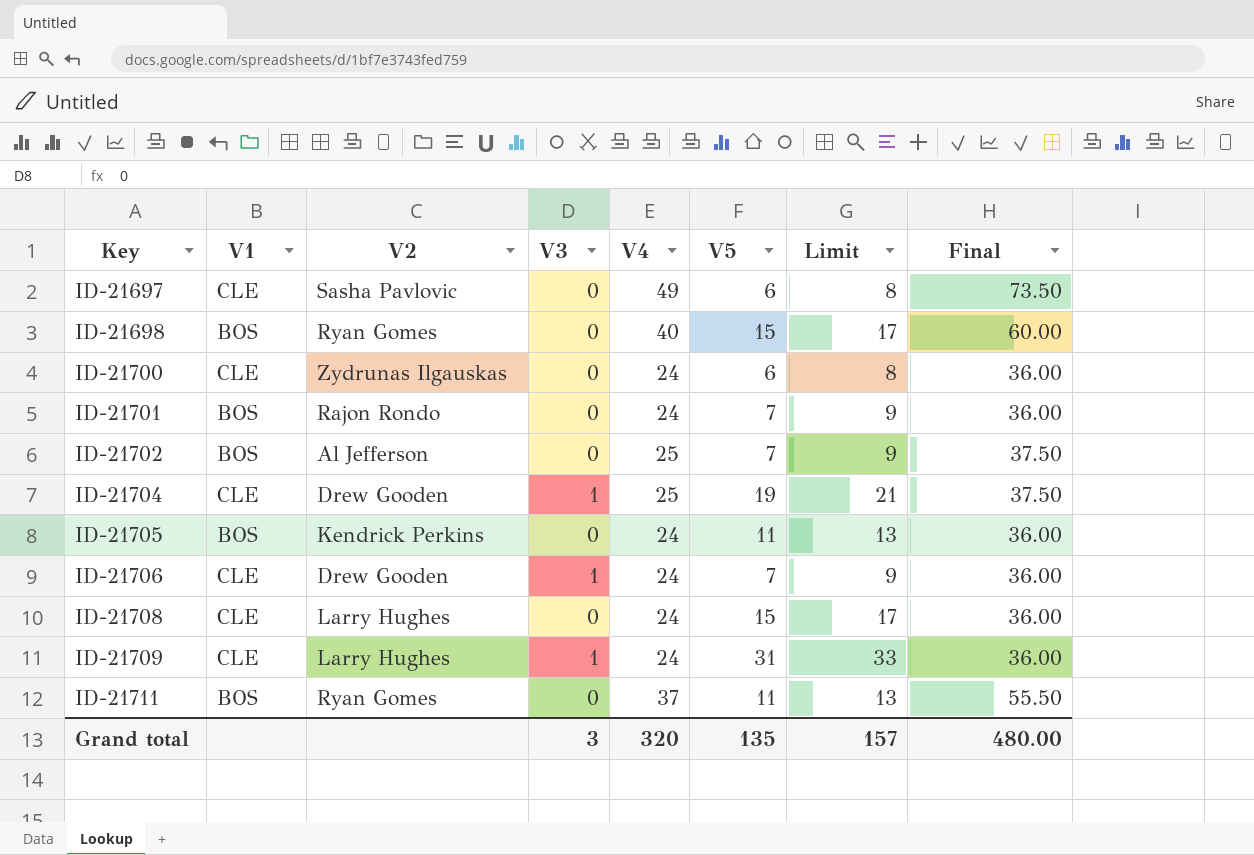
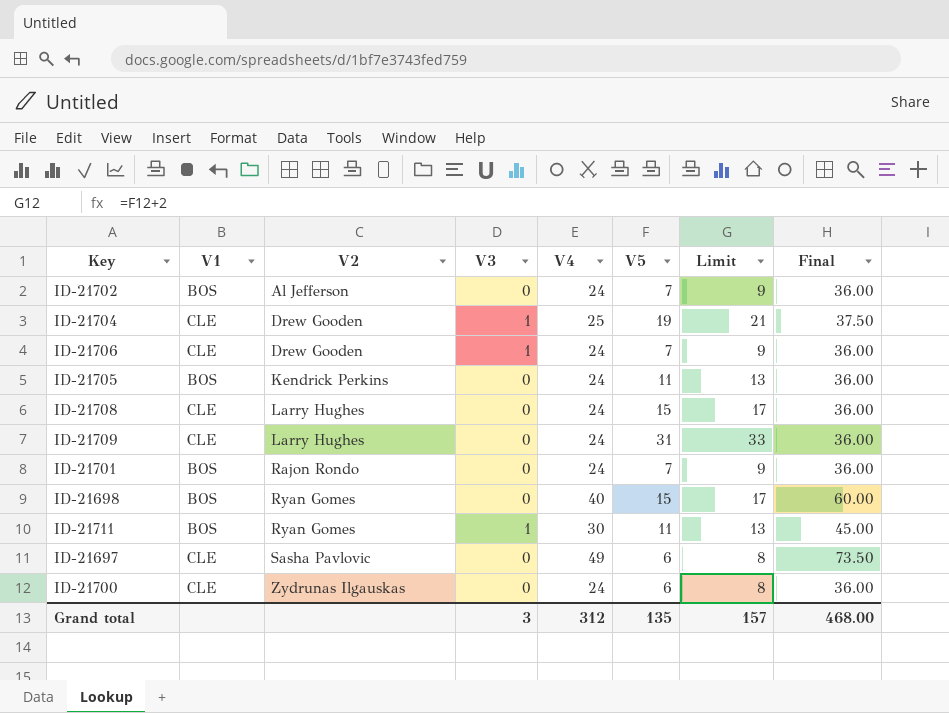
row order: Key ascending -> V2 ascending
ID-21702 | V4: 25 -> 24
ID-21702 | Final: 37.50 -> 36.00
ID-21709 | V3: 1 -> 0
ID-21711 | V3: 0 -> 1
ID-21711 | V4: 37 -> 30
ID-21711 | Final: 55.50 -> 45.00
Grand total | V4: 320 -> 312
Grand total | Final: 480.00 -> 468.00

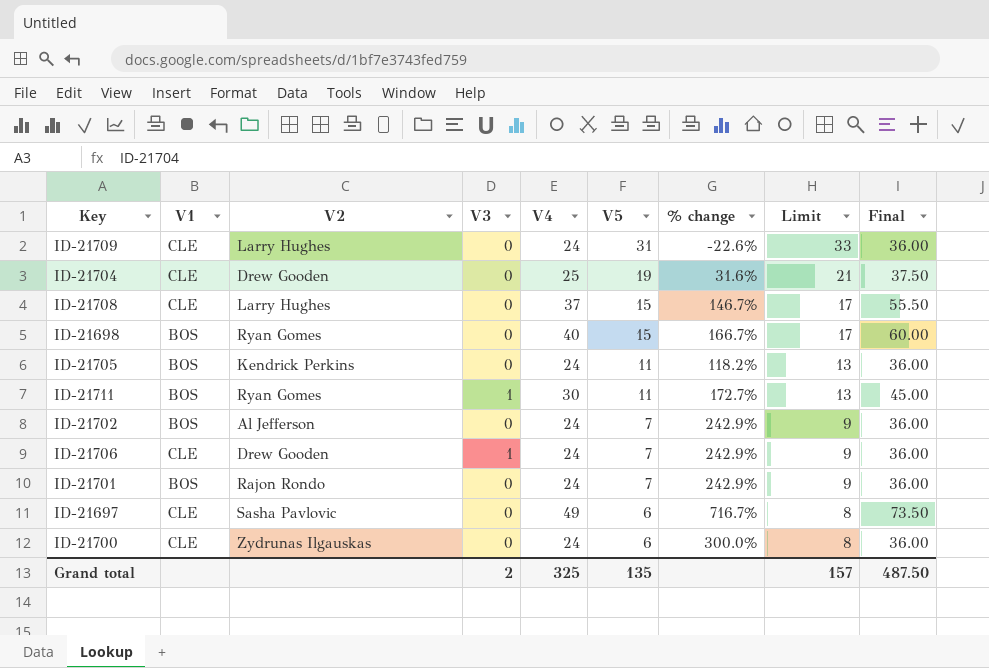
row order: V2 ascending -> V5 descending
column % change | formula: none -> ([V4] - [V5]) / [V5]
ID-21704 | V3: 1 -> 0
ID-21708 | V4: 24 -> 37
ID-21708 | Final: 36.00 -> 55.50
Grand total | V3: 3 -> 2
Grand total | V4: 312 -> 325
Grand total | Final: 468.00 -> 487.50

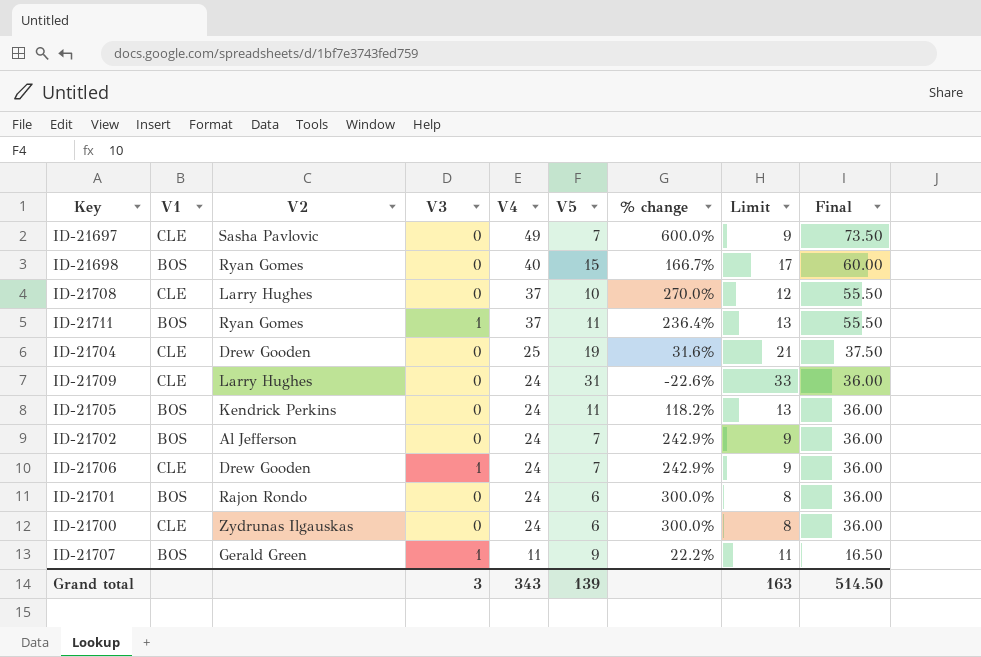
row order: V5 descending -> V4 descending
ID-21697 | V5: 6 -> 7
ID-21697 | % change: 716.7% -> 600.0%
ID-21697 | Limit: 8 -> 9
ID-21708 | V5: 15 -> 10
ID-21708 | % change: 146.7% -> 270.0%
ID-21708 | Limit: 17 -> 12
ID-21711 | V4: 30 -> 37
ID-21711 | % change: 172.7% -> 236.4%
ID-21711 | Final: 45.00 -> 55.50
ID-21701 | V5: 7 -> 6
ID-21701 | % change: 242.9% -> 300.0%
ID-21701 | Limit: 9 -> 8
row ID-21707: none -> BOS | Gerald Green | 1 | 11 | 9 | 22.2% | 11 | 16.50
Grand total | V3: 2 -> 3
Grand total | V4: 325 -> 343
Grand total | V5: 135 -> 139
Grand total | Limit: 157 -> 163
Grand total | Final: 487.50 -> 514.50

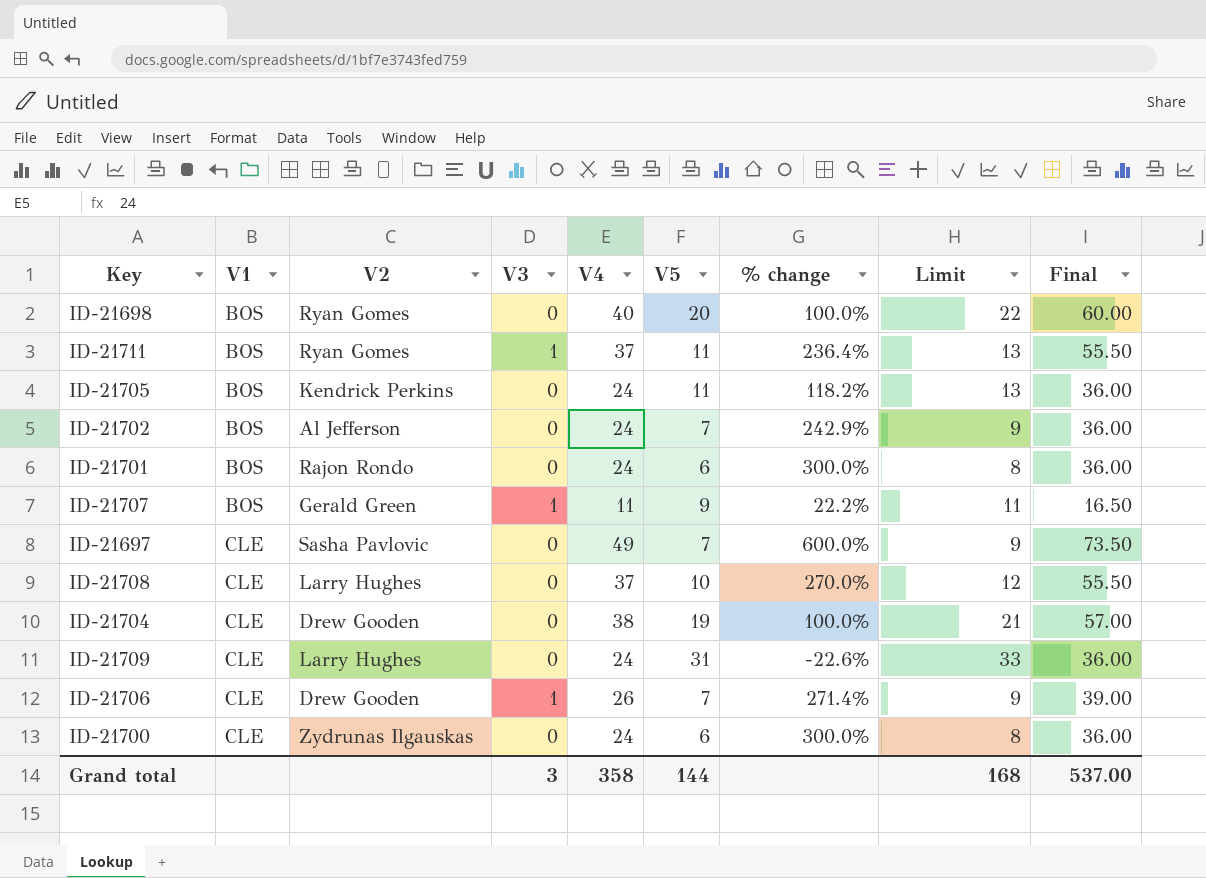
row order: V4 descending -> V1 ascending
ID-21698 | V5: 15 -> 20
ID-21698 | % change: 166.7% -> 100.0%
ID-21698 | Limit: 17 -> 22
ID-21704 | V4: 25 -> 38
ID-21704 | % change: 31.6% -> 100.0%
ID-21704 | Final: 37.50 -> 57.00
ID-21706 | V4: 24 -> 26
ID-21706 | % change: 242.9% -> 271.4%
ID-21706 | Final: 36.00 -> 39.00
Grand total | V4: 343 -> 358
Grand total | V5: 139 -> 144
Grand total | Limit: 163 -> 168
Grand total | Final: 514.50 -> 537.00

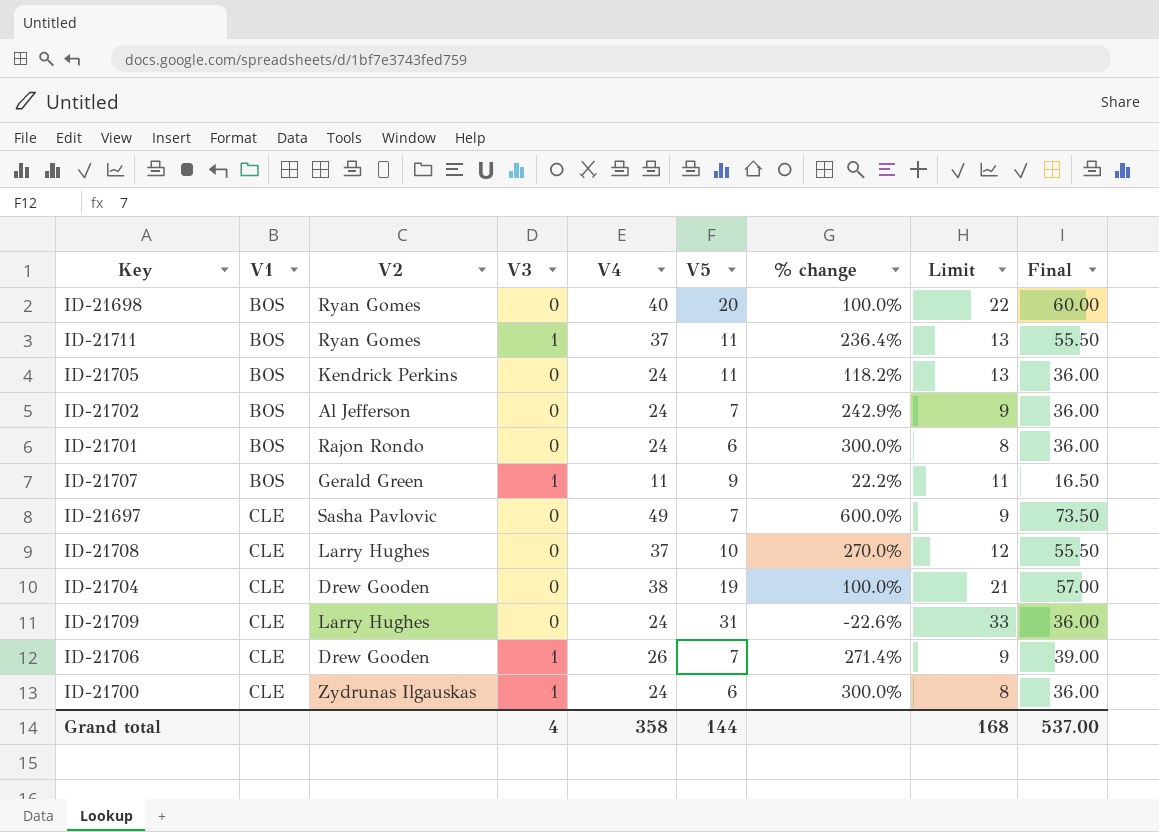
ID-21700 | V3: 0 -> 1
Grand total | V3: 3 -> 4

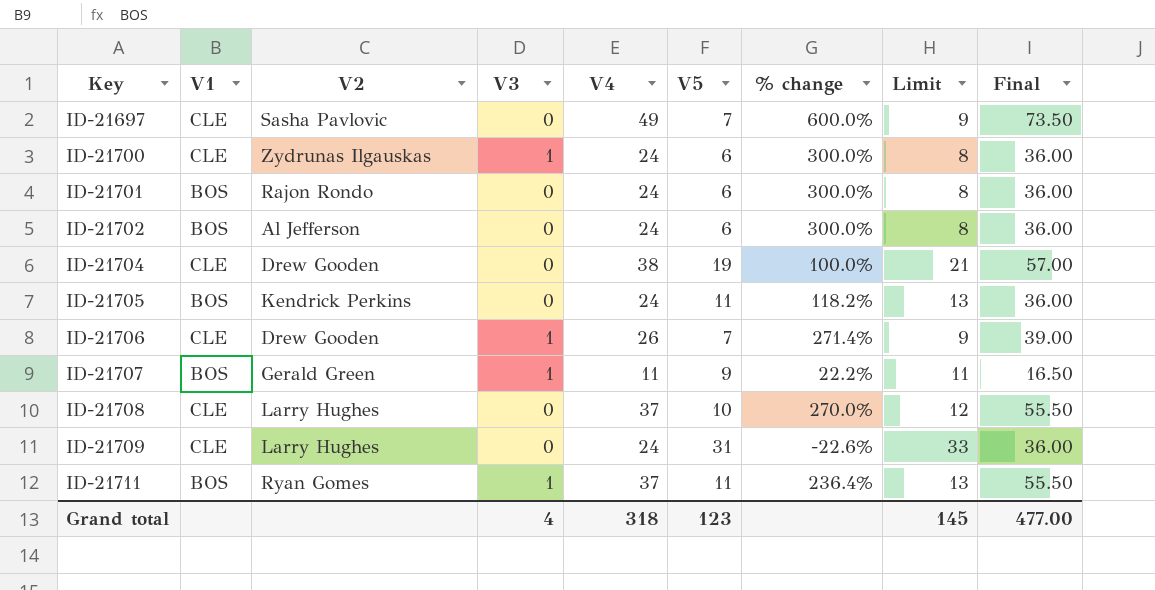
row order: V1 ascending -> Key ascending
row ID-21698: BOS | Ryan Gomes | 0 | 40 | 20 | 100.0% | 22 | 60.00 -> none
ID-21702 | V5: 7 -> 6
ID-21702 | % change: 242.9% -> 300.0%
ID-21702 | Limit: 9 -> 8
Grand total | V4: 358 -> 318
Grand total | V5: 144 -> 123
Grand total | Limit: 168 -> 145
Grand total | Final: 537.00 -> 477.00

